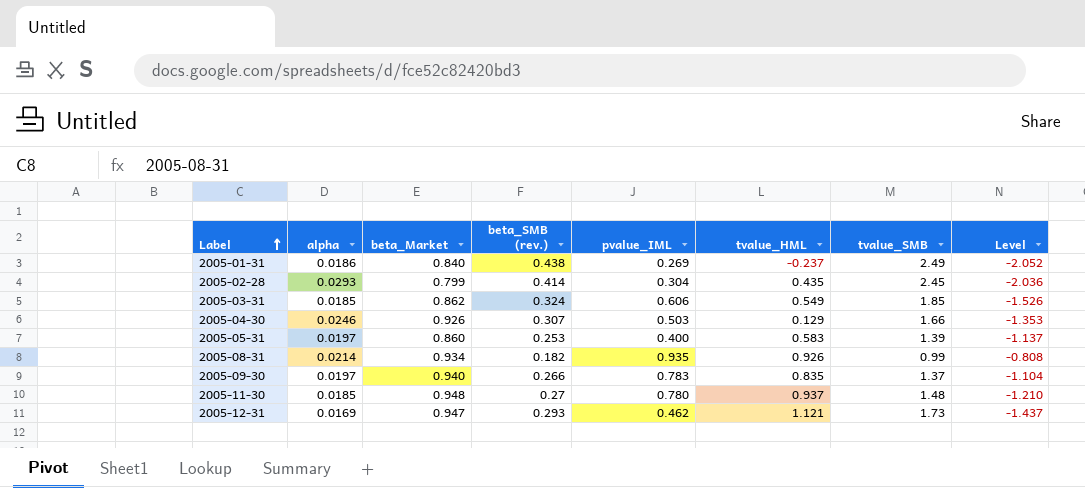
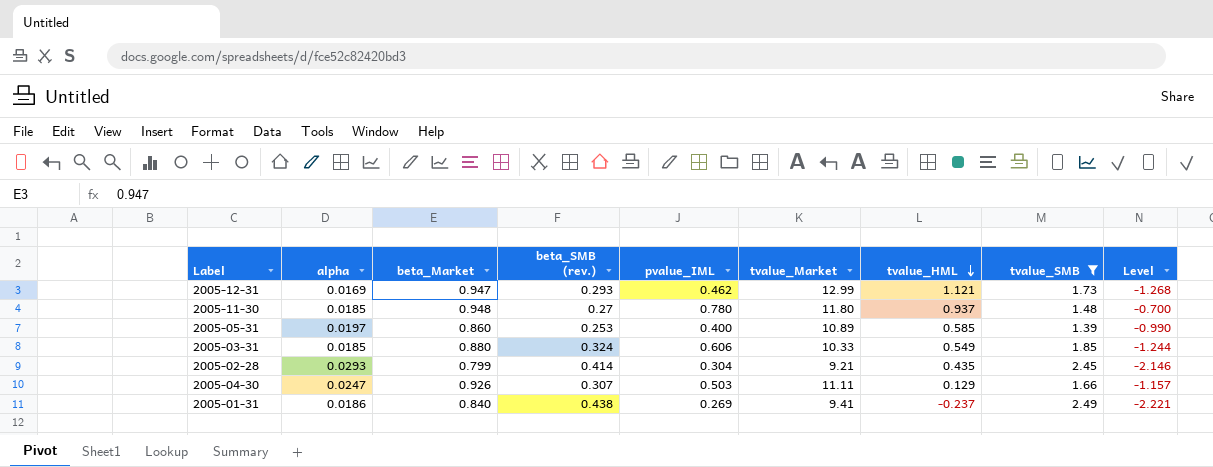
filter: none -> tvalue_SMB >= 1.39
row order: Label ascending -> tvalue_HML descending
column tvalue_Market | position: none -> 6
column Level | formula: [beta_SMB (rev.)] - [tvalue_SMB] -> [pvalue_IML] - [tvalue_SMB]
2005-05-31 | tvalue_HML: 0.583 -> 0.585
2005-03-31 | beta_Market: 0.862 -> 0.880
2005-04-30 | alpha: 0.0246 -> 0.0247

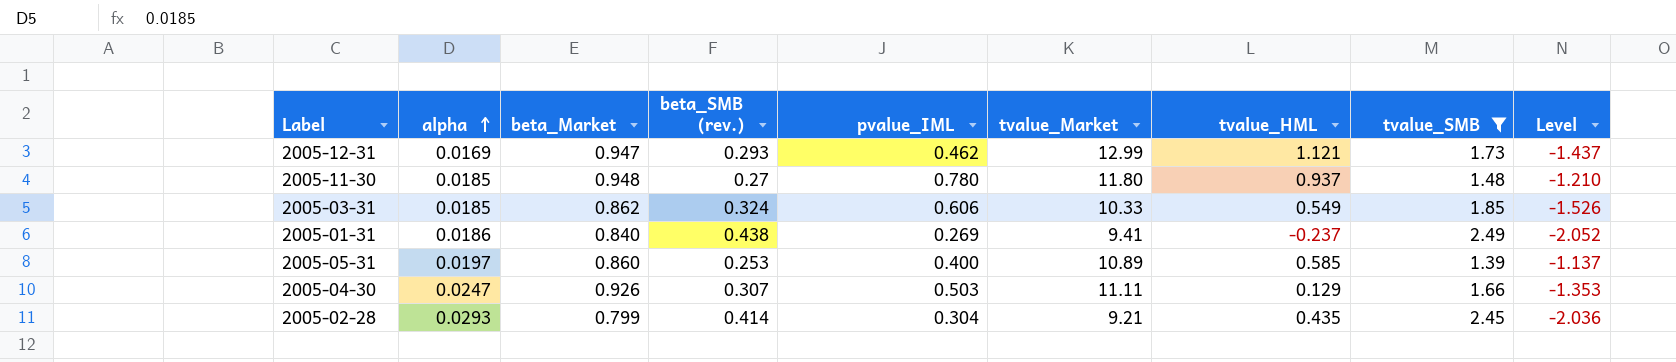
row order: tvalue_HML descending -> alpha ascending
column Level | formula: [pvalue_IML] - [tvalue_SMB] -> [beta_SMB (rev.)] - [tvalue_SMB]
2005-03-31 | beta_Market: 0.880 -> 0.862

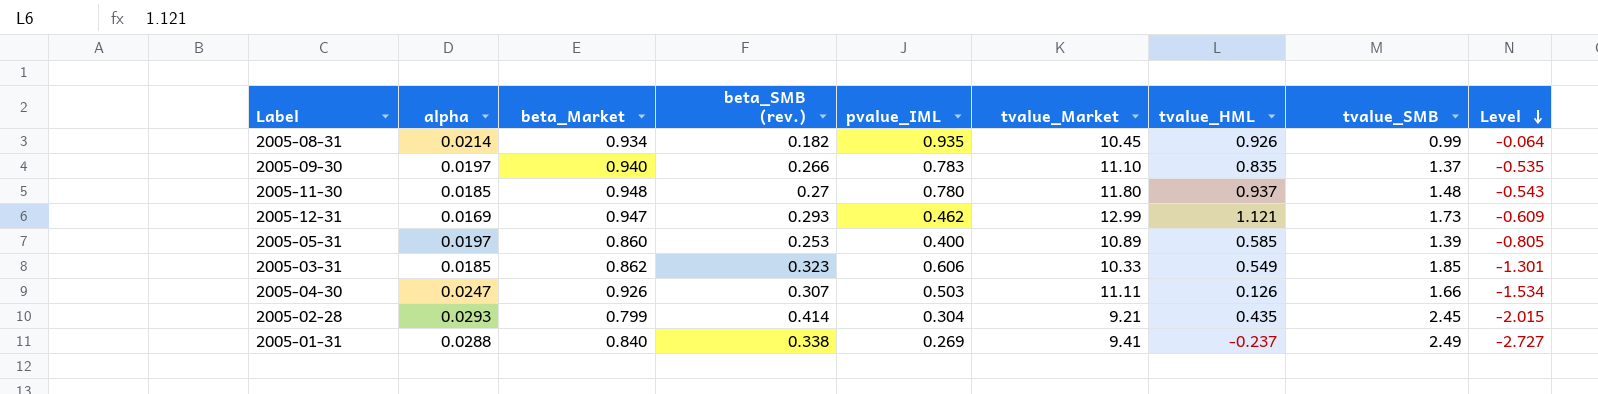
filter: tvalue_SMB >= 1.39 -> none
row order: alpha ascending -> Level descending
column Level | formula: [beta_SMB (rev.)] - [tvalue_SMB] -> [tvalue_HML] - [tvalue_SMB]
2005-03-31 | beta_SMB (rev.): 0.324 -> 0.323
2005-04-30 | tvalue_HML: 0.129 -> 0.126
2005-01-31 | alpha: 0.0186 -> 0.0288
2005-01-31 | beta_SMB (rev.): 0.438 -> 0.338

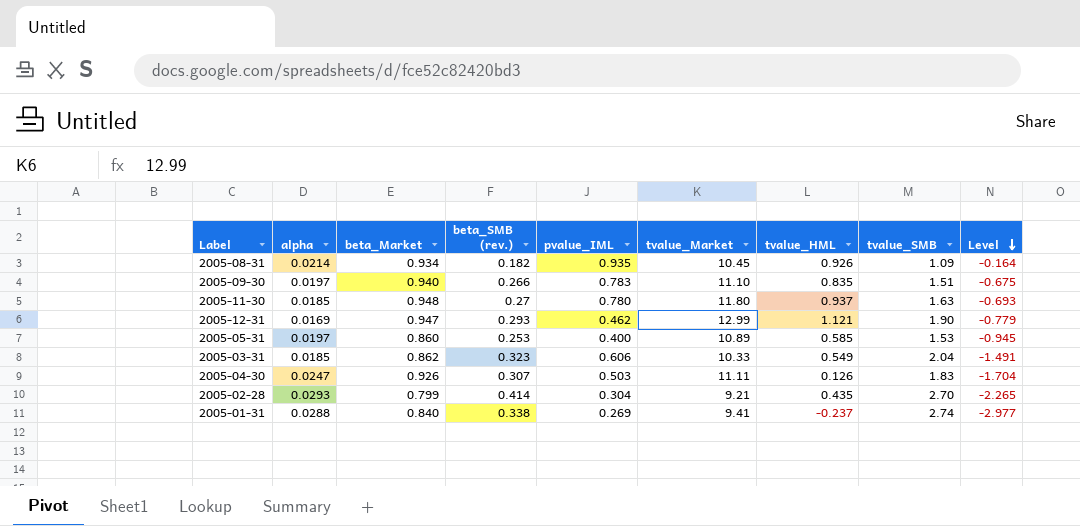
2005-08-31 | tvalue_SMB: 0.99 -> 1.09
2005-08-31 | Level: -0.064 -> -0.164
2005-09-30 | tvalue_SMB: 1.37 -> 1.51
2005-09-30 | Level: -0.535 -> -0.675
2005-11-30 | tvalue_SMB: 1.48 -> 1.63
2005-11-30 | Level: -0.543 -> -0.693
2005-12-31 | tvalue_SMB: 1.73 -> 1.90
2005-12-31 | Level: -0.609 -> -0.779
2005-05-31 | tvalue_SMB: 1.39 -> 1.53
2005-05-31 | Level: -0.805 -> -0.945
2005-03-31 | tvalue_SMB: 1.85 -> 2.04
2005-03-31 | Level: -1.301 -> -1.491
2005-04-30 | tvalue_SMB: 1.66 -> 1.83
2005-04-30 | Level: -1.534 -> -1.704
2005-02-28 | tvalue_SMB: 2.45 -> 2.70
2005-02-28 | Level: -2.015 -> -2.265
2005-01-31 | tvalue_SMB: 2.49 -> 2.74
2005-01-31 | Level: -2.727 -> -2.977

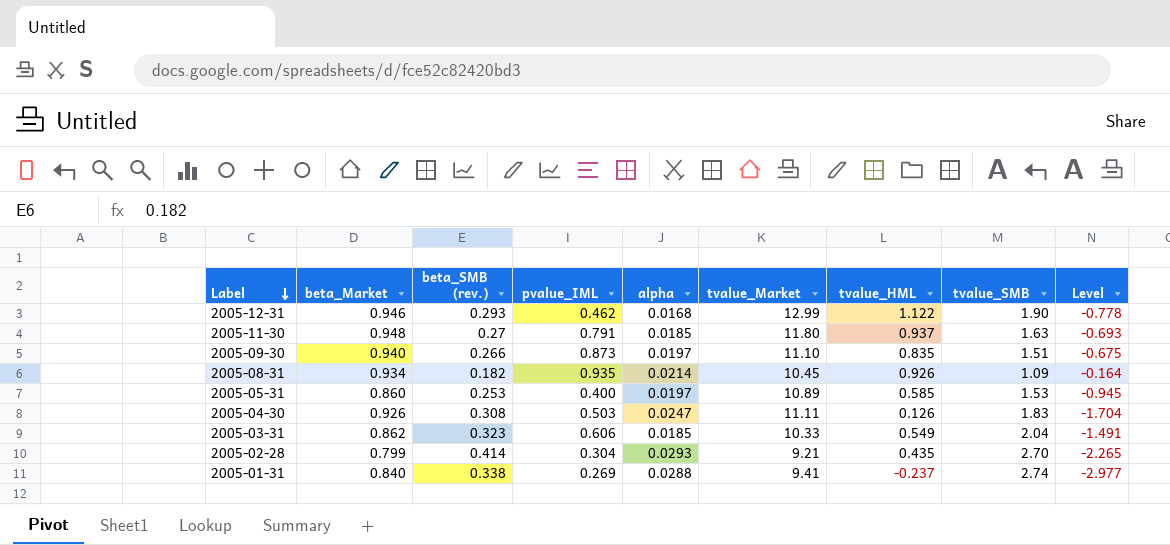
row order: Level descending -> Label descending
column alpha | position: 2 -> 5
2005-12-31 | beta_Market: 0.947 -> 0.946
2005-12-31 | alpha: 0.0169 -> 0.0168
2005-12-31 | tvalue_HML: 1.121 -> 1.122
2005-12-31 | Level: -0.779 -> -0.778
2005-11-30 | pvalue_IML: 0.780 -> 0.791
2005-09-30 | pvalue_IML: 0.783 -> 0.873
2005-04-30 | beta_SMB (rev.): 0.307 -> 0.308

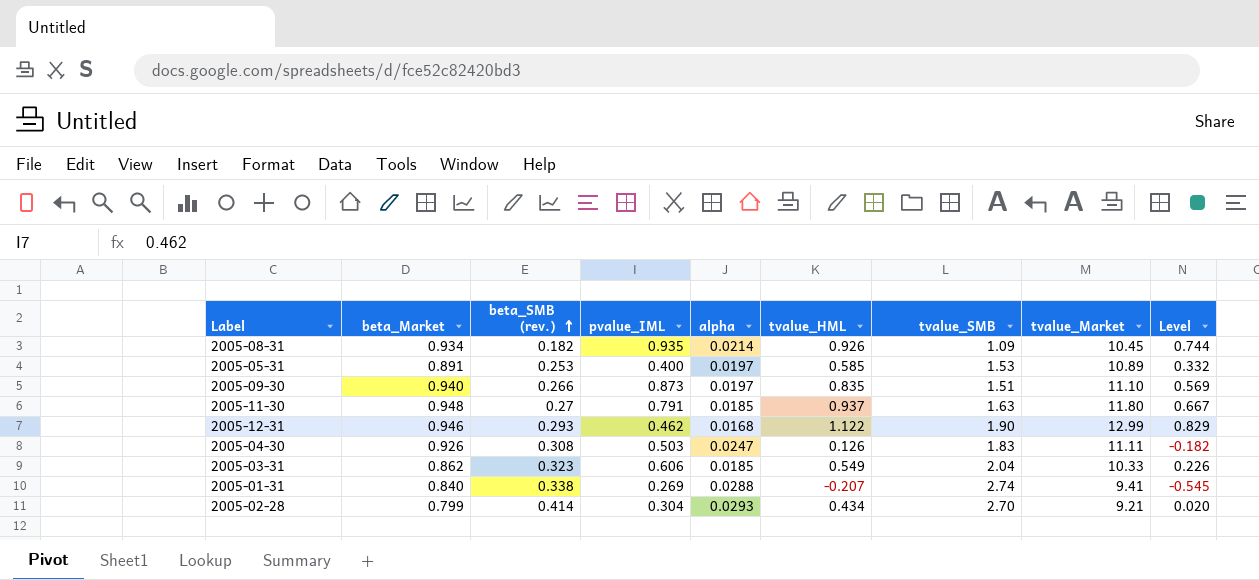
row order: Label descending -> beta_SMB (rev.) ascending
column tvalue_Market | position: 6 -> 8
column Level | formula: [tvalue_HML] - [tvalue_SMB] -> [tvalue_HML] - [beta_SMB (rev.)]
2005-05-31 | beta_Market: 0.860 -> 0.891
2005-01-31 | tvalue_HML: -0.237 -> -0.207
2005-02-28 | tvalue_HML: 0.435 -> 0.434

